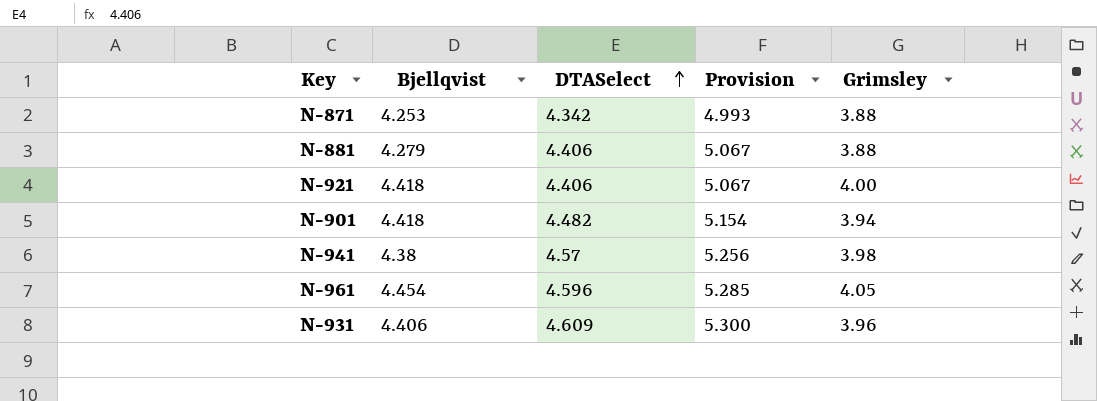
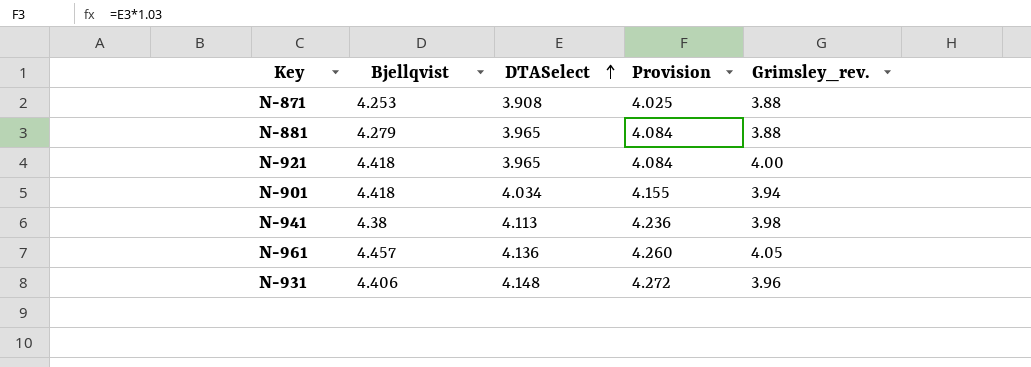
column Provision | formula: [DTASelect] * 1.15 -> [DTASelect] * 1.03
column name: Grimsley -> Grimsley_rev.
N-871 | DTASelect: 4.342 -> 3.908
N-881 | DTASelect: 4.406 -> 3.965
N-921 | DTASelect: 4.406 -> 3.965
N-901 | DTASelect: 4.482 -> 4.034
N-941 | DTASelect: 4.57 -> 4.113
N-961 | Bjellqvist: 4.454 -> 4.457
N-961 | DTASelect: 4.596 -> 4.136
N-931 | DTASelect: 4.609 -> 4.148

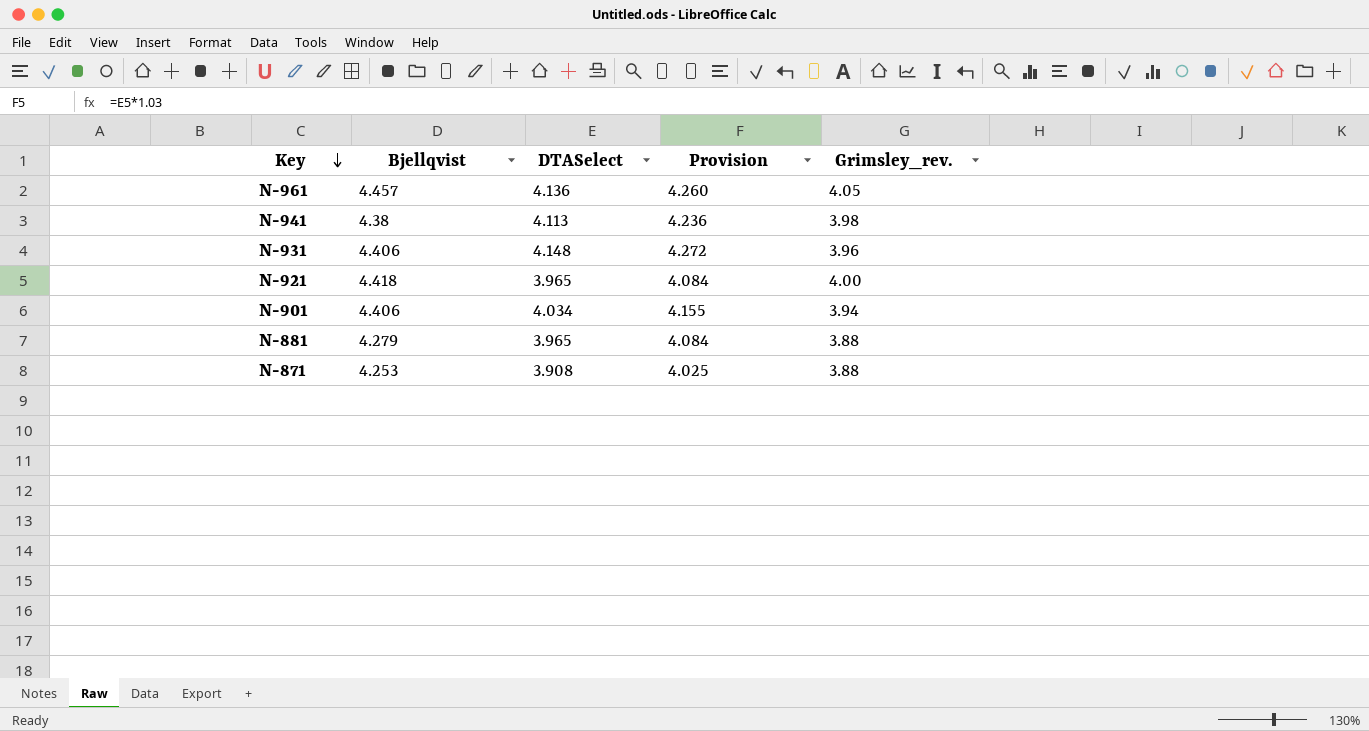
row order: DTASelect ascending -> Key descending
N-901 | Bjellqvist: 4.418 -> 4.406

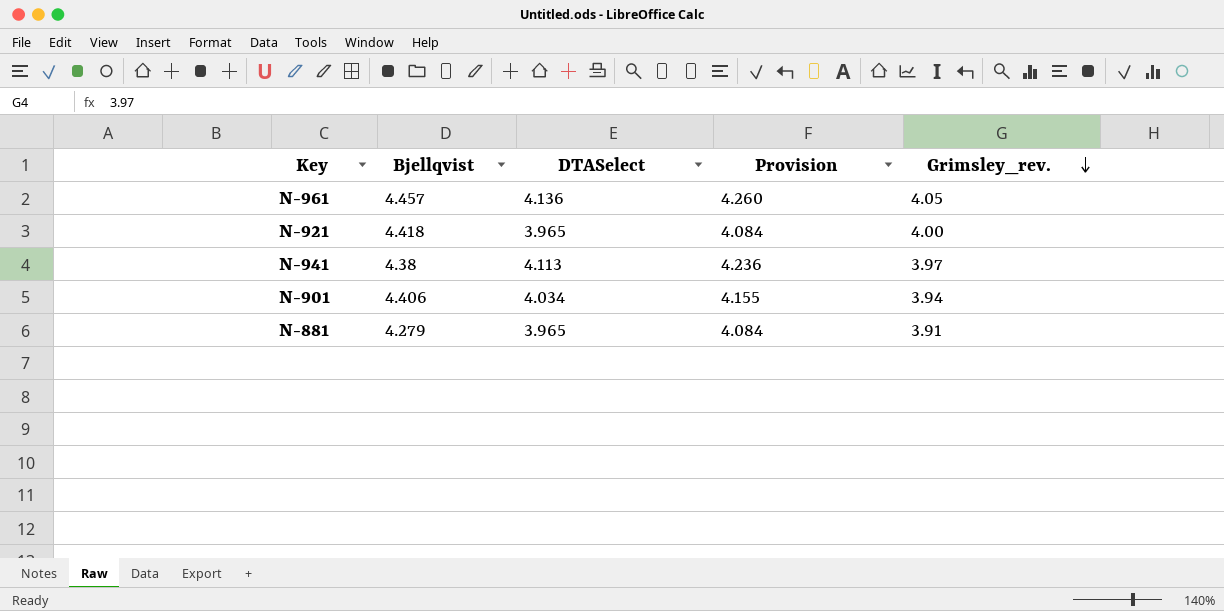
row order: Key descending -> Grimsley_rev. descending
row N-931: 4.406 | 4.148 | 4.272 | 3.96 -> none
row N-871: 4.253 | 3.908 | 4.025 | 3.88 -> none
N-941 | Grimsley_rev.: 3.98 -> 3.97
N-881 | Grimsley_rev.: 3.88 -> 3.91

